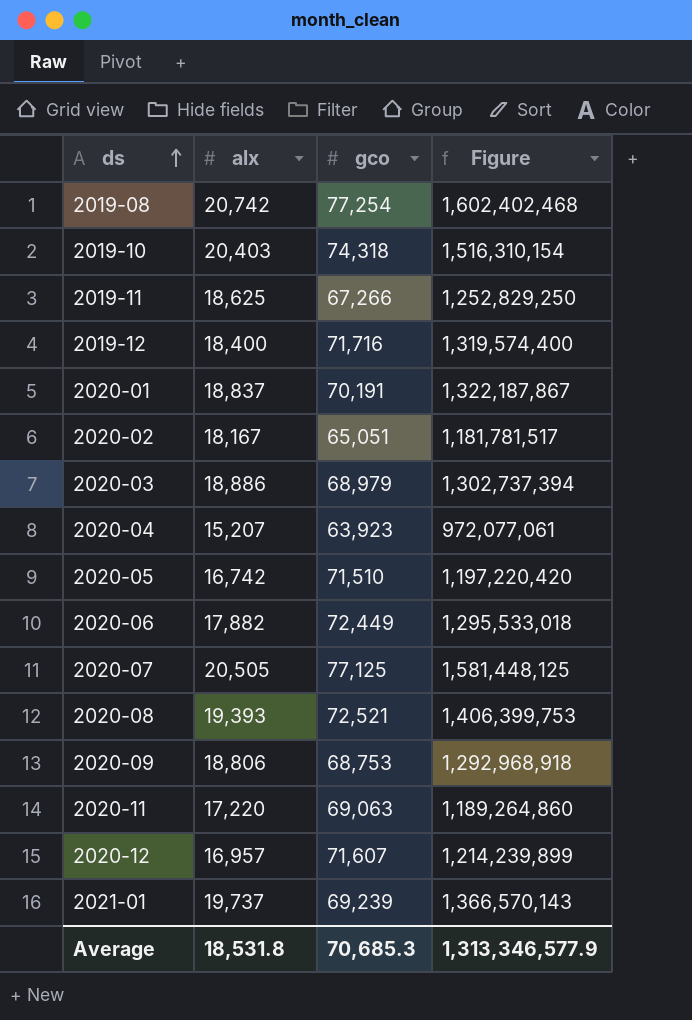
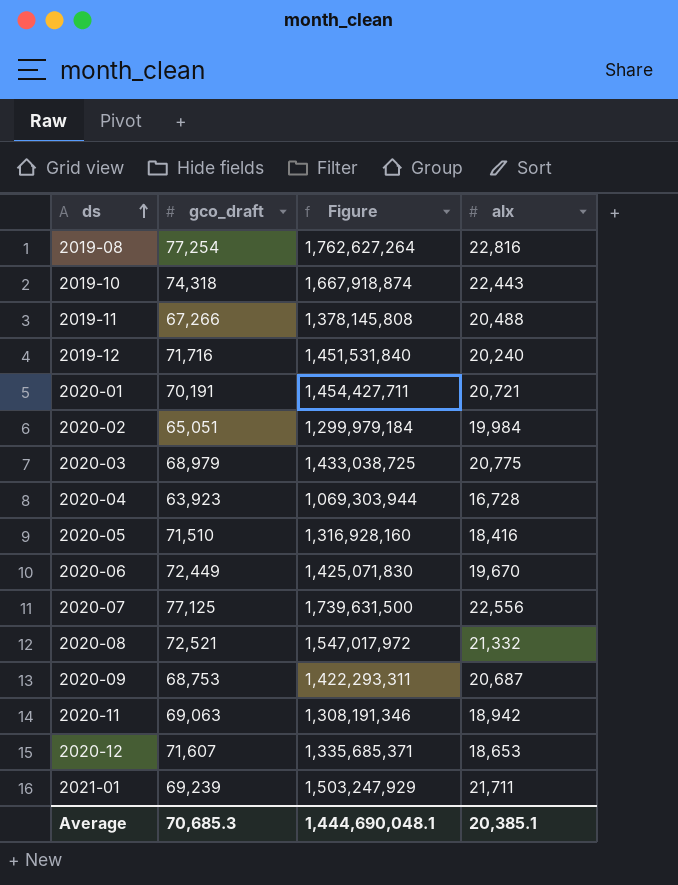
column name: gco -> gco_draft
column alx | position: 2 -> 4
2019-08 | Figure: 1,602,402,468 -> 1,762,627,264
2019-08 | alx: 20,742 -> 22,816
2019-10 | Figure: 1,516,310,154 -> 1,667,918,874
2019-10 | alx: 20,403 -> 22,443
2019-11 | Figure: 1,252,829,250 -> 1,378,145,808
2019-11 | alx: 18,625 -> 20,488
2019-12 | Figure: 1,319,574,400 -> 1,451,531,840
2019-12 | alx: 18,400 -> 20,240
2020-01 | Figure: 1,322,187,867 -> 1,454,427,711
2020-01 | alx: 18,837 -> 20,721
2020-02 | Figure: 1,181,781,517 -> 1,299,979,184
2020-02 | alx: 18,167 -> 19,984
2020-03 | Figure: 1,302,737,394 -> 1,433,038,725
2020-03 | alx: 18,886 -> 20,775
2020-04 | Figure: 972,077,061 -> 1,069,303,944
2020-04 | alx: 15,207 -> 16,728
2020-05 | Figure: 1,197,220,420 -> 1,316,928,160
2020-05 | alx: 16,742 -> 18,416
2020-06 | Figure: 1,295,533,018 -> 1,425,071,830
2020-06 | alx: 17,882 -> 19,670
2020-07 | Figure: 1,581,448,125 -> 1,739,631,500
2020-07 | alx: 20,505 -> 22,556
2020-08 | Figure: 1,406,399,753 -> 1,547,017,972
2020-08 | alx: 19,393 -> 21,332
2020-09 | Figure: 1,292,968,918 -> 1,422,293,311
2020-09 | alx: 18,806 -> 20,687
2020-11 | Figure: 1,189,264,860 -> 1,308,191,346
2020-11 | alx: 17,220 -> 18,942
2020-12 | Figure: 1,214,239,899 -> 1,335,685,371
2020-12 | alx: 16,957 -> 18,653
2021-01 | Figure: 1,366,570,143 -> 1,503,247,929
2021-01 | alx: 19,737 -> 21,711
Average | Figure: 1,313,346,577.9 -> 1,444,690,048.1
Average | alx: 18,531.8 -> 20,385.1

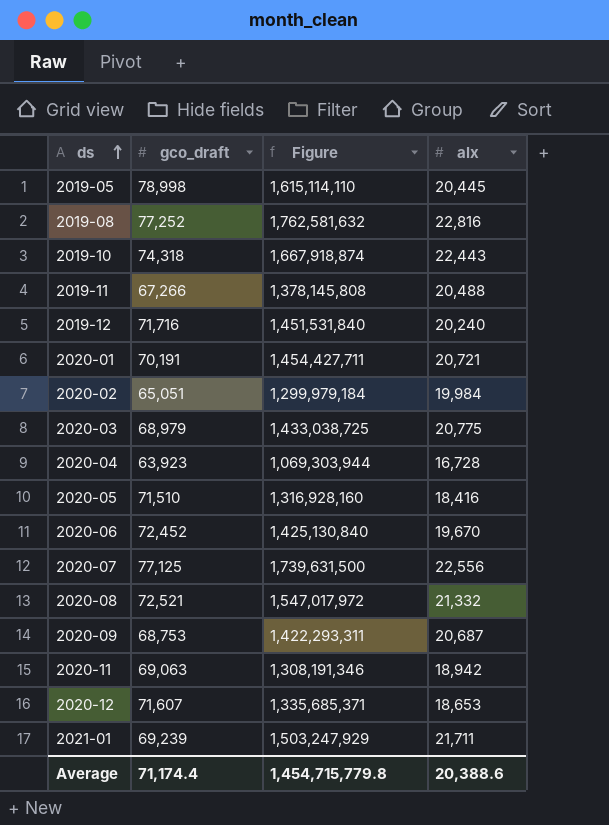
row 2019-05: none -> 78,998 | 1,615,114,110 | 20,445
2019-08 | gco_draft: 77,254 -> 77,252
2019-08 | Figure: 1,762,627,264 -> 1,762,581,632
2020-06 | gco_draft: 72,449 -> 72,452
2020-06 | Figure: 1,425,071,830 -> 1,425,130,840
Average | gco_draft: 70,685.3 -> 71,174.4
Average | Figure: 1,444,690,048.1 -> 1,454,715,779.8
Average | alx: 20,385.1 -> 20,388.6

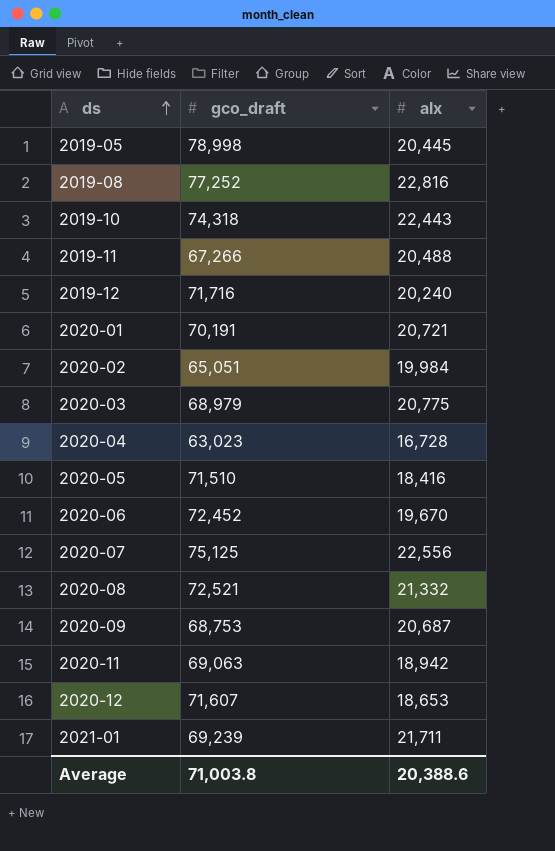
column Figure | formula: [gco_draft] * [alx] -> none
2020-04 | gco_draft: 63,923 -> 63,023
2020-07 | gco_draft: 77,125 -> 75,125
Average | gco_draft: 71,174.4 -> 71,003.8

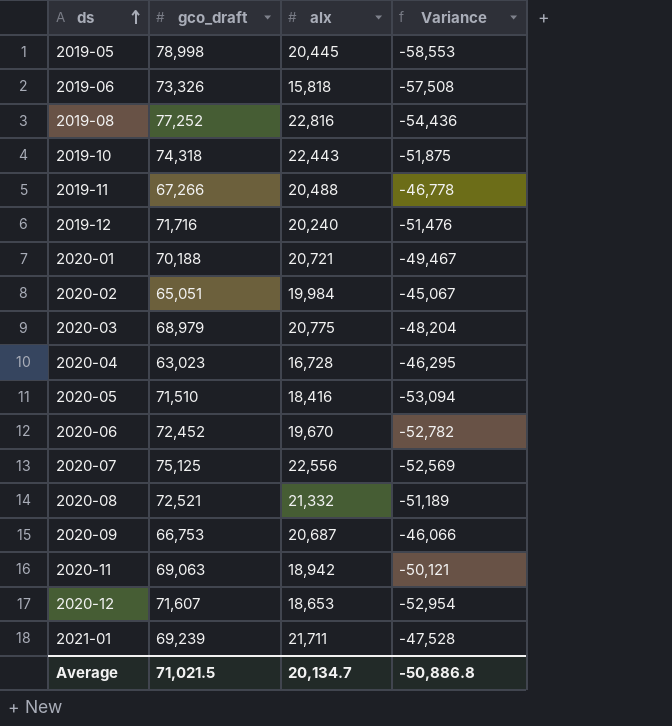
column Variance | formula: none -> [alx] - [gco_draft]
row 2019-06: none -> 73,326 | 15,818 | -57,508
2020-01 | gco_draft: 70,191 -> 70,188
2020-09 | gco_draft: 68,753 -> 66,753
Average | gco_draft: 71,003.8 -> 71,021.5
Average | alx: 20,388.6 -> 20,134.7

